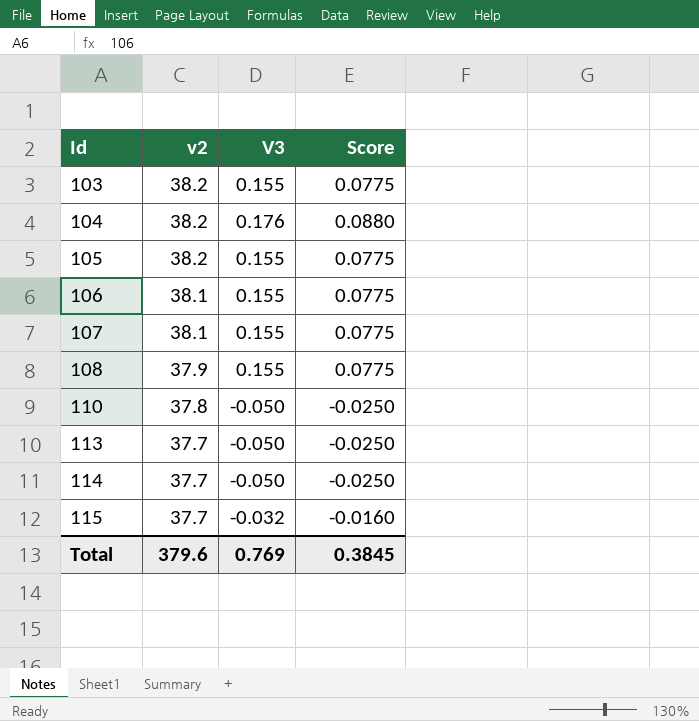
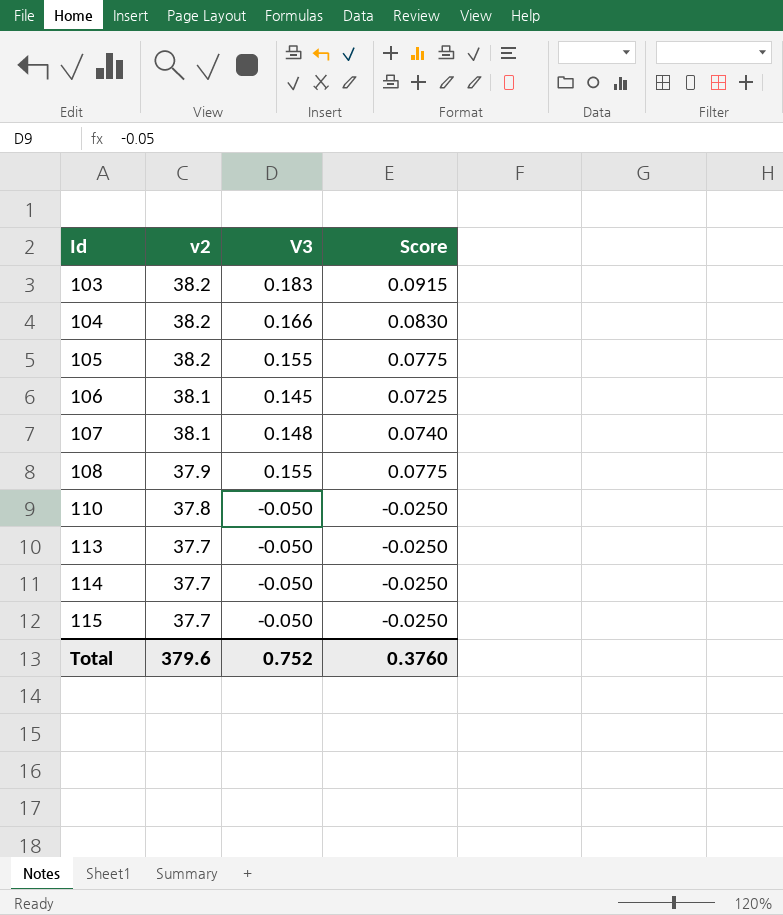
103 | V3: 0.155 -> 0.183
103 | Score: 0.0775 -> 0.0915
104 | V3: 0.176 -> 0.166
104 | Score: 0.0880 -> 0.0830
106 | V3: 0.155 -> 0.145
106 | Score: 0.0775 -> 0.0725
107 | V3: 0.155 -> 0.148
107 | Score: 0.0775 -> 0.0740
115 | V3: -0.032 -> -0.050
115 | Score: -0.0160 -> -0.0250
Total | V3: 0.769 -> 0.752
Total | Score: 0.3845 -> 0.3760

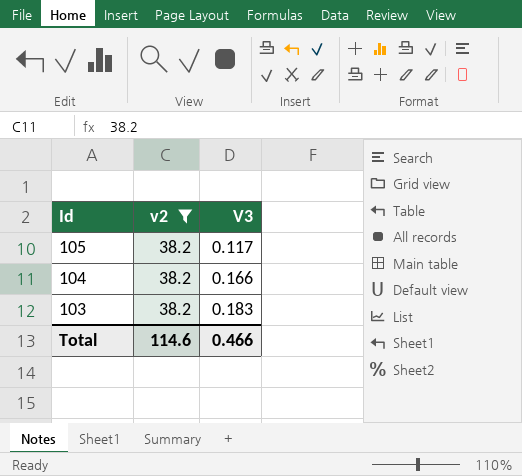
filter: none -> v2 = 38.2
row order: Id ascending -> Id descending
column Score | formula: [V3] * 0.5 -> none
105 | V3: 0.155 -> 0.117
Total | v2: 379.6 -> 114.6
Total | V3: 0.752 -> 0.466

